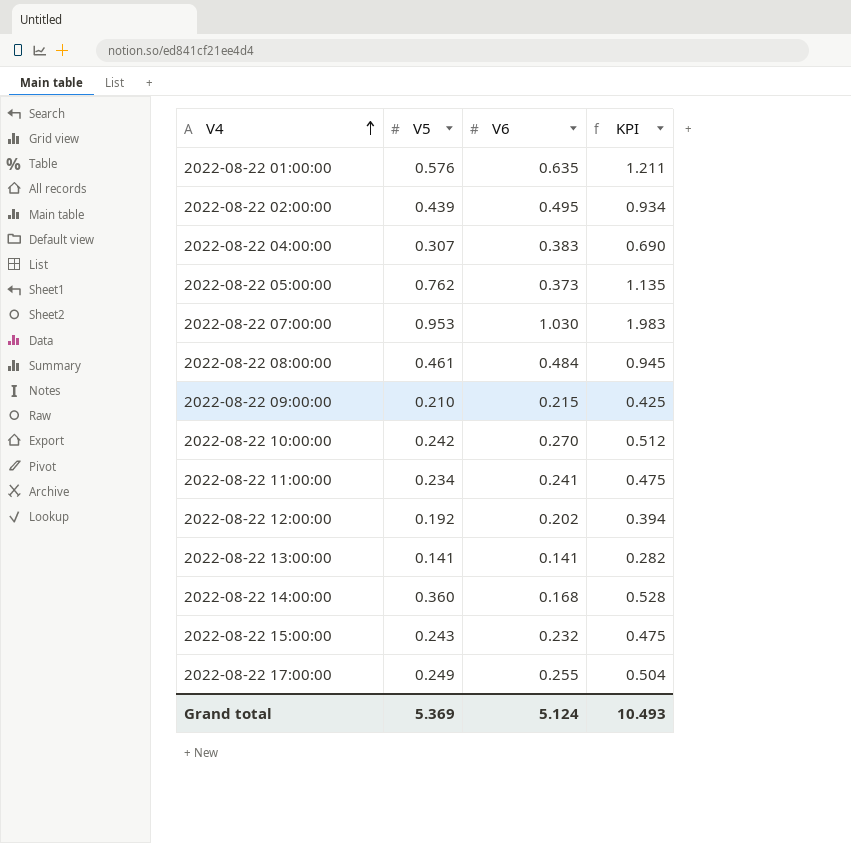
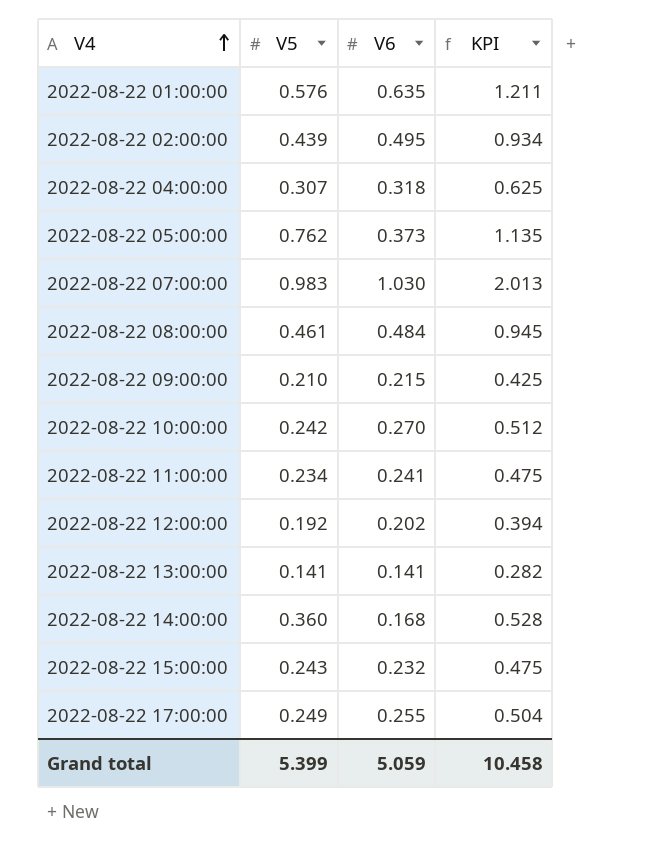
2022-08-22 04:00:00 | V6: 0.383 -> 0.318
2022-08-22 04:00:00 | KPI: 0.690 -> 0.625
2022-08-22 07:00:00 | V5: 0.953 -> 0.983
2022-08-22 07:00:00 | KPI: 1.983 -> 2.013
Grand total | V5: 5.369 -> 5.399
Grand total | V6: 5.124 -> 5.059
Grand total | KPI: 10.493 -> 10.458

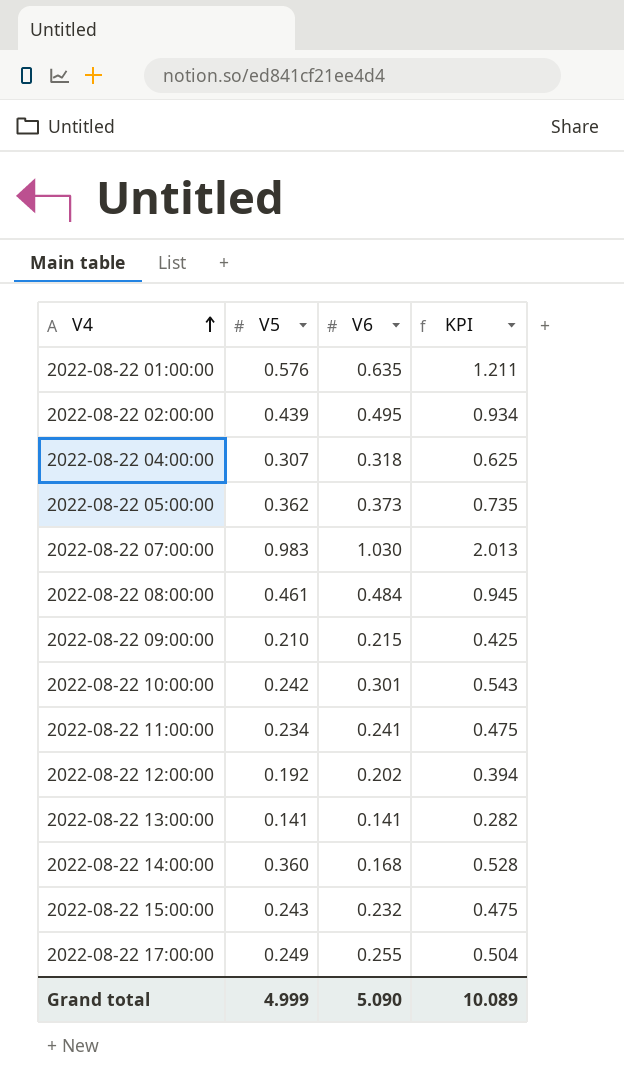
2022-08-22 05:00:00 | V5: 0.762 -> 0.362
2022-08-22 05:00:00 | KPI: 1.135 -> 0.735
2022-08-22 10:00:00 | V6: 0.270 -> 0.301
2022-08-22 10:00:00 | KPI: 0.512 -> 0.543
Grand total | V5: 5.399 -> 4.999
Grand total | V6: 5.059 -> 5.090
Grand total | KPI: 10.458 -> 10.089

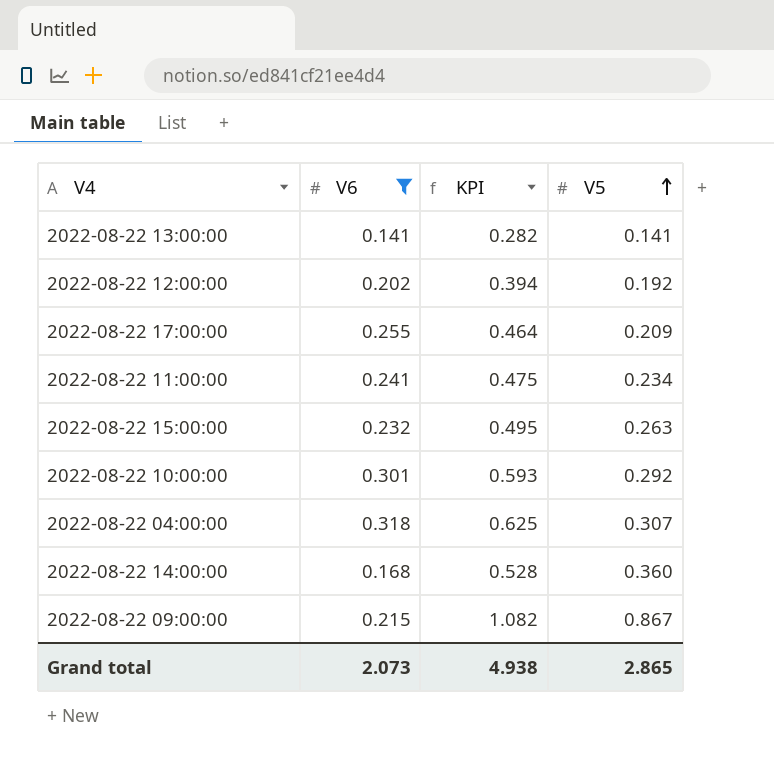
filter: none -> V6 <= 0.318
row order: V4 ascending -> V5 ascending
column V5 | position: 2 -> 4
2022-08-22 17:00:00 | KPI: 0.504 -> 0.464
2022-08-22 17:00:00 | V5: 0.249 -> 0.209
2022-08-22 15:00:00 | KPI: 0.475 -> 0.495
2022-08-22 15:00:00 | V5: 0.243 -> 0.263
2022-08-22 10:00:00 | KPI: 0.543 -> 0.593
2022-08-22 10:00:00 | V5: 0.242 -> 0.292
2022-08-22 09:00:00 | KPI: 0.425 -> 1.082
2022-08-22 09:00:00 | V5: 0.210 -> 0.867
Grand total | V6: 5.090 -> 2.073
Grand total | KPI: 10.089 -> 4.938
Grand total | V5: 4.999 -> 2.865

